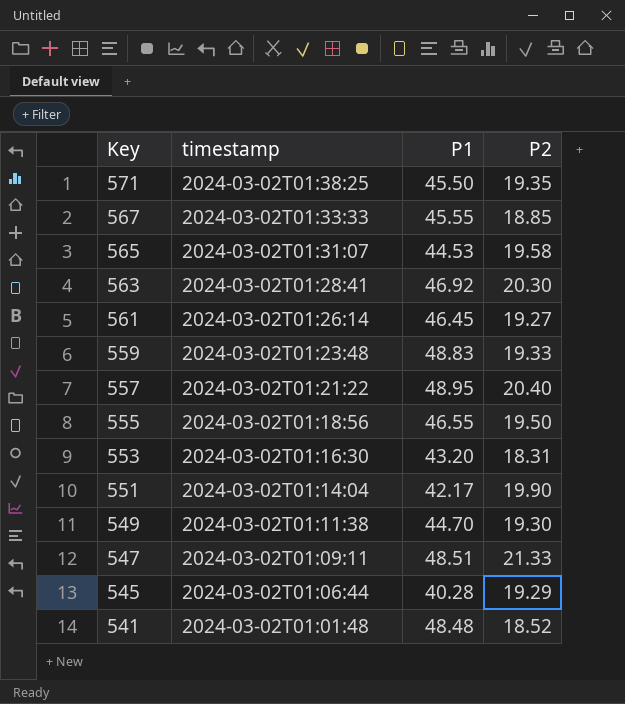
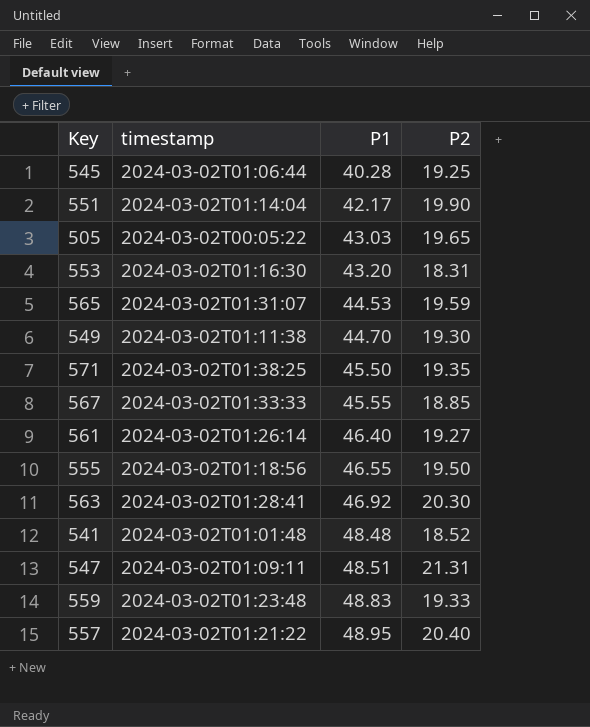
row order: Key descending -> P1 ascending
545 | P2: 19.29 -> 19.25
row 505: none -> 2024-03-02T00:05:22 | 43.03 | 19.65
565 | P2: 19.58 -> 19.59
561 | P1: 46.45 -> 46.40
547 | P2: 21.33 -> 21.31

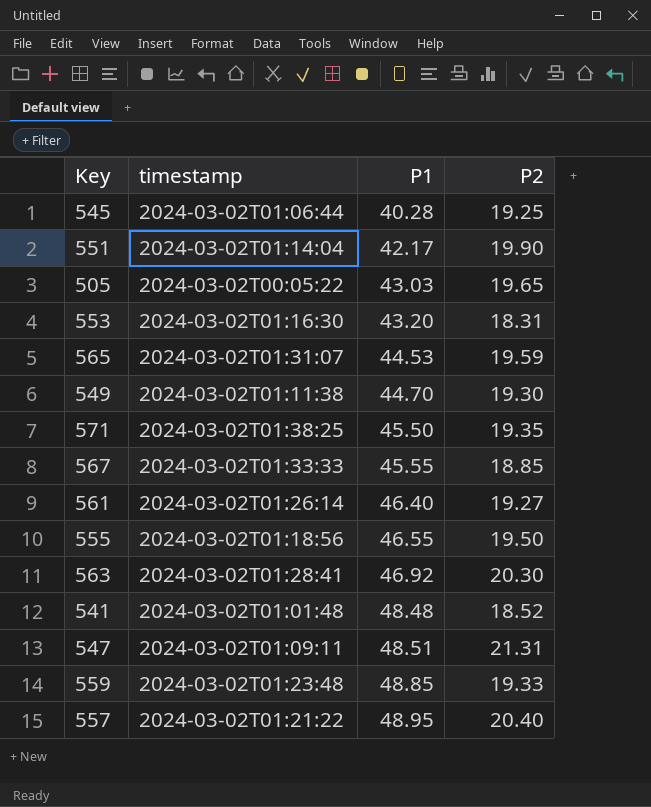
559 | P1: 48.83 -> 48.85

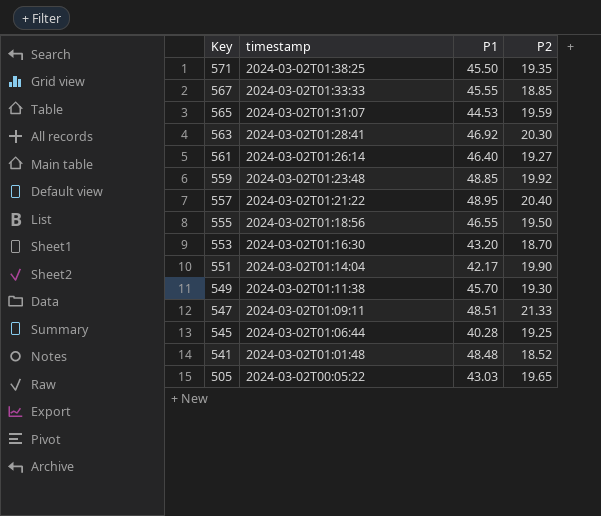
row order: P1 ascending -> Key descending
559 | P2: 19.33 -> 19.92
553 | P2: 18.31 -> 18.70
549 | P1: 44.70 -> 45.70
547 | P2: 21.31 -> 21.33

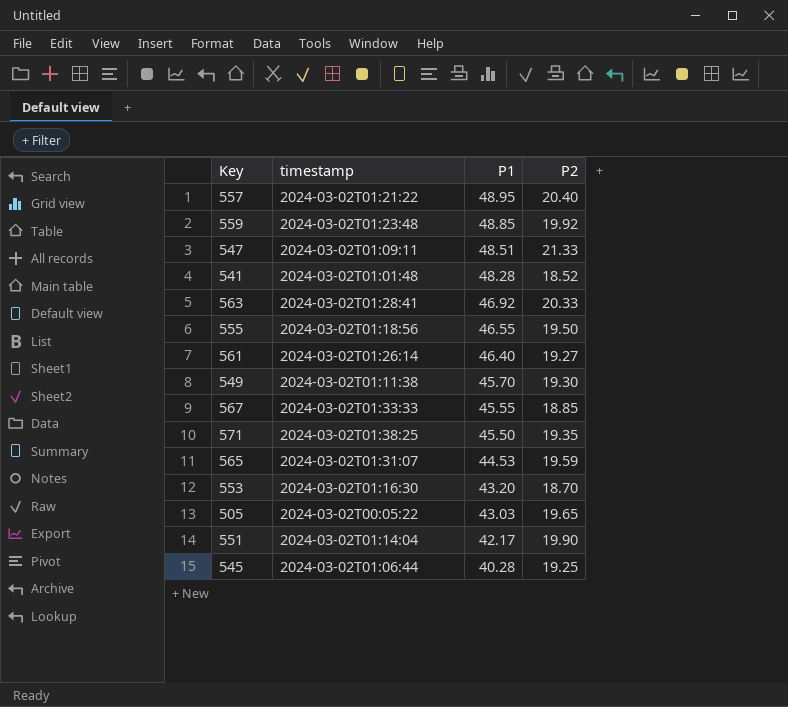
row order: Key descending -> P1 descending
541 | P1: 48.48 -> 48.28
563 | P2: 20.30 -> 20.33

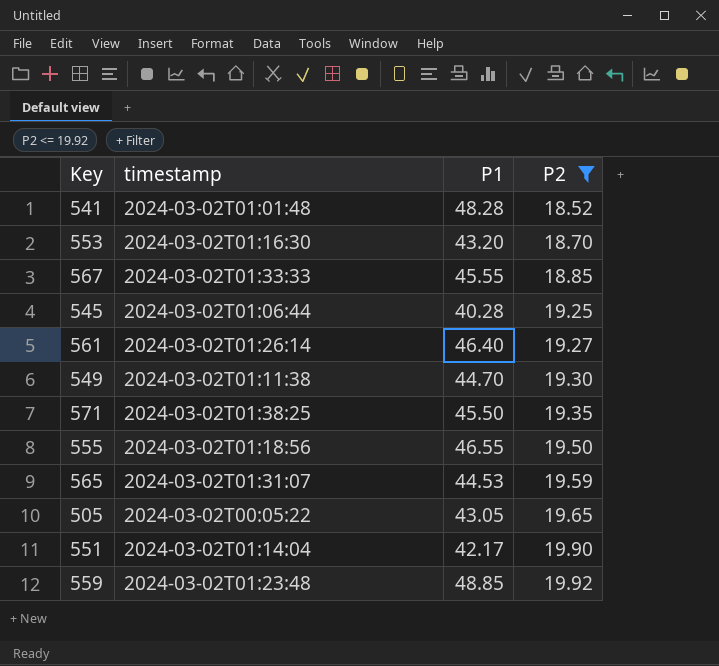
filter: none -> P2 <= 19.92
row order: P1 descending -> P2 ascending
549 | P1: 45.70 -> 44.70
505 | P1: 43.03 -> 43.05

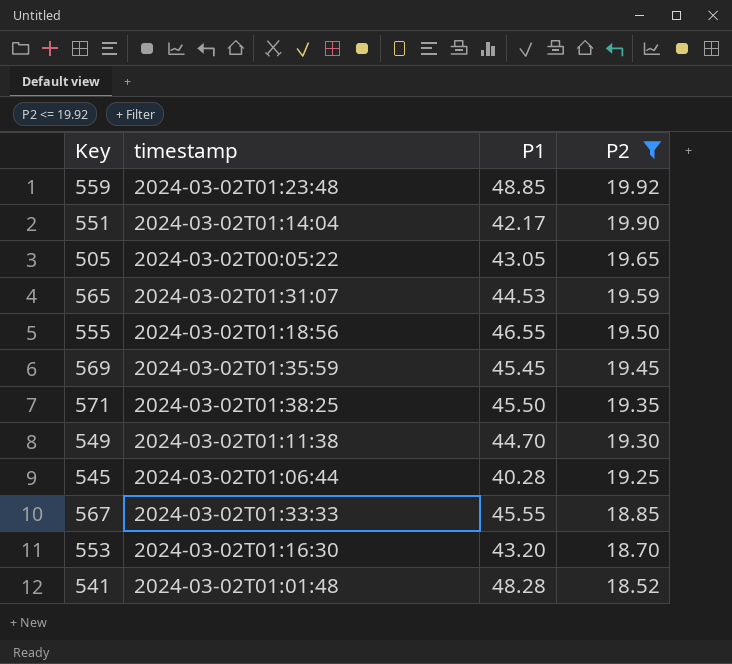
row order: P2 ascending -> P2 descending
row 561: 2024-03-02T01:26:14 | 46.40 | 19.27 -> none
row 569: none -> 2024-03-02T01:35:59 | 45.45 | 19.45

